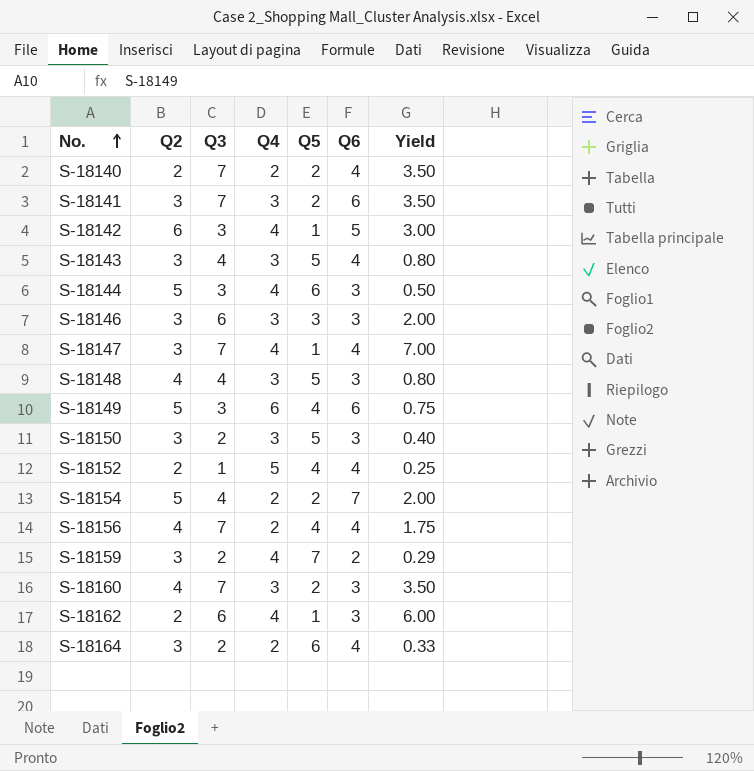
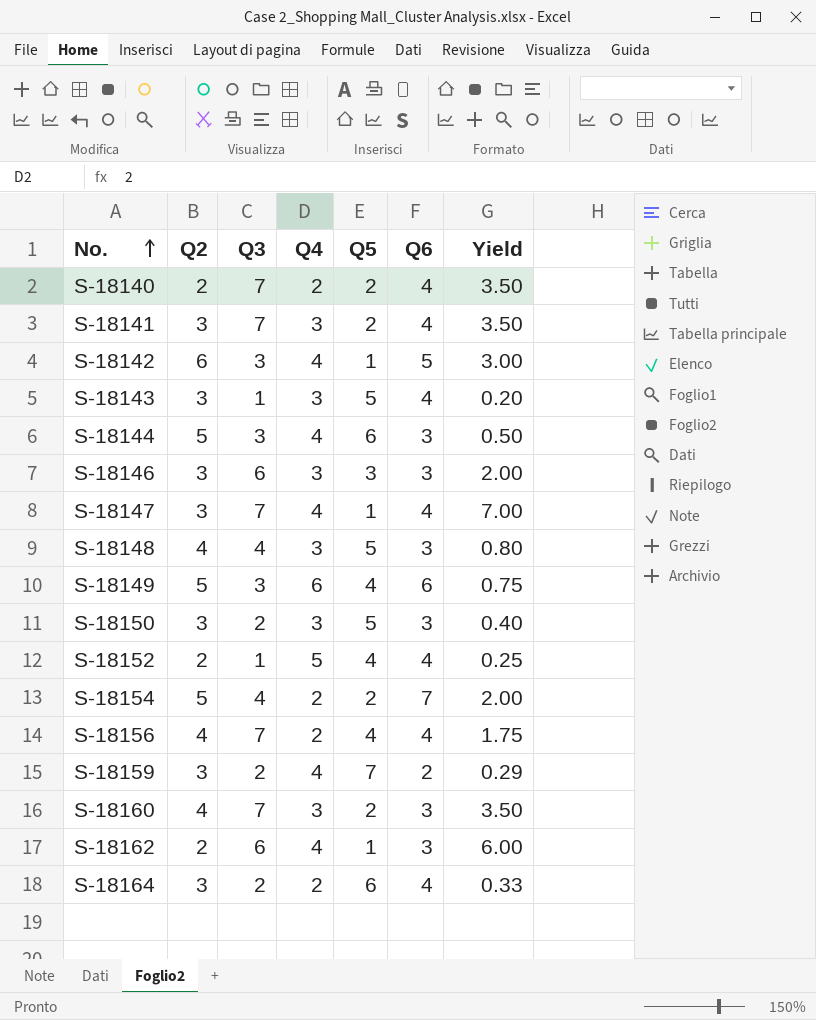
S-18141 | Q6: 6 -> 4
S-18143 | Q3: 4 -> 1
S-18143 | Yield: 0.80 -> 0.20

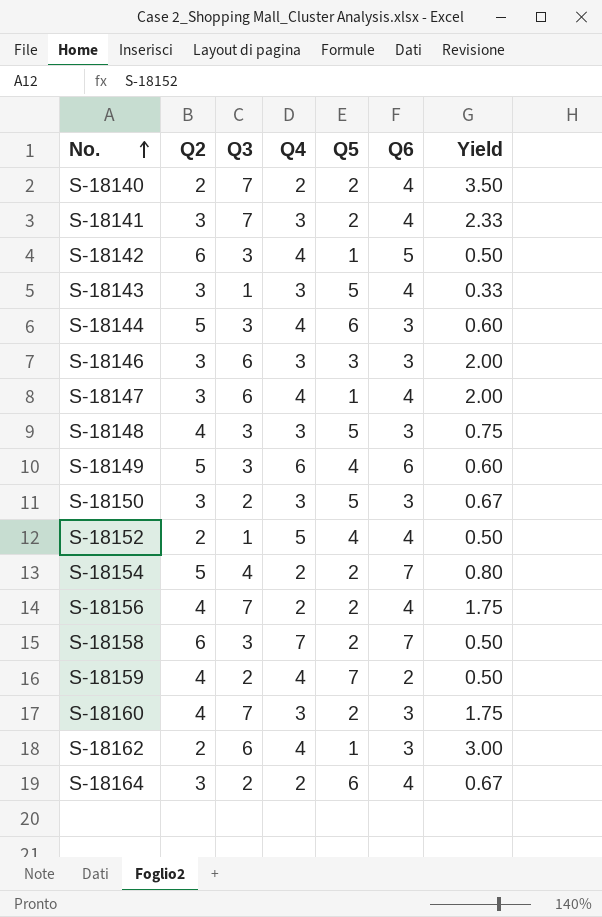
column Yield | formula: [Q3] / [Q5] -> [Q3] / [Q2]
S-18147 | Q3: 7 -> 6
S-18148 | Q3: 4 -> 3
S-18156 | Q5: 4 -> 2
row S-18158: none -> 6 | 3 | 7 | 2 | 7 | 0.50
S-18159 | Q2: 3 -> 4

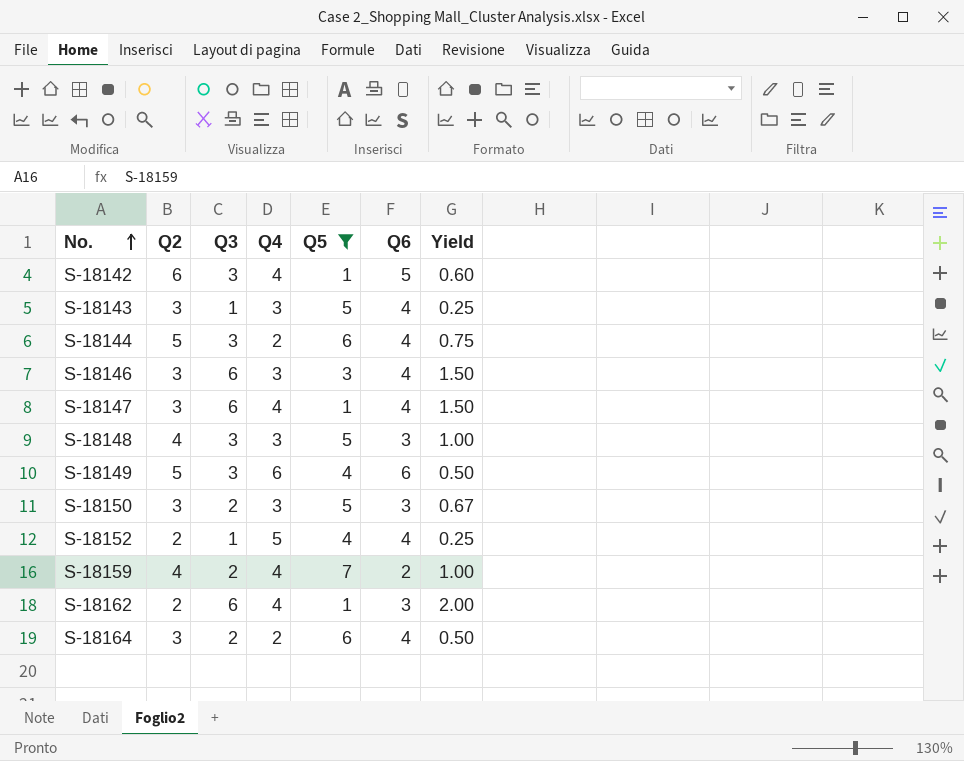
filter: none -> Q5 != 2
column Yield | formula: [Q3] / [Q2] -> [Q3] / [Q6]
S-18144 | Q4: 4 -> 2
S-18144 | Q6: 3 -> 4
S-18146 | Q6: 3 -> 4

